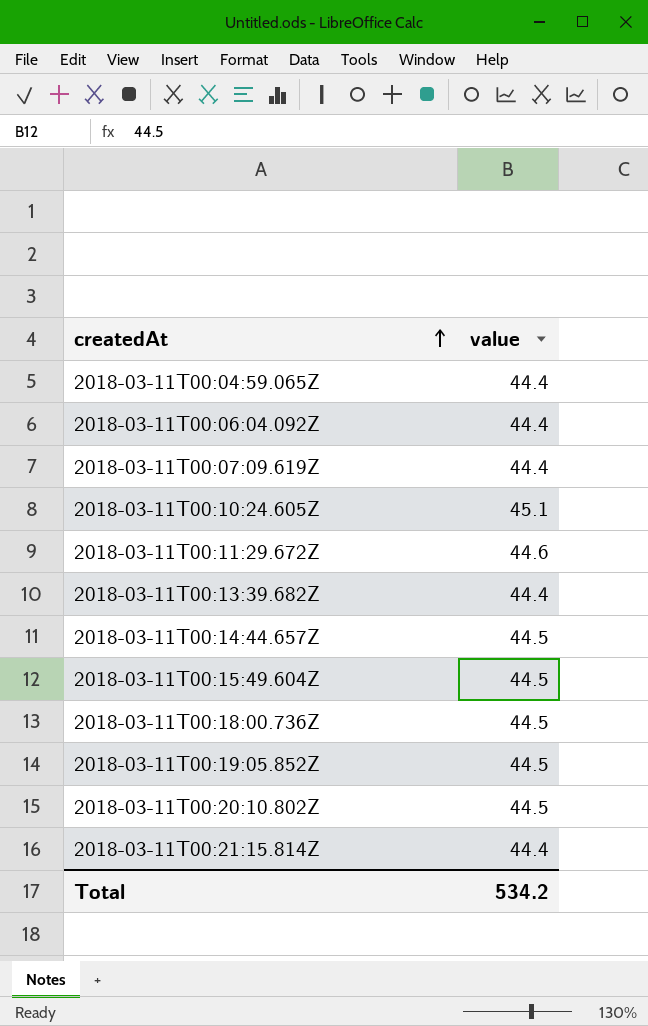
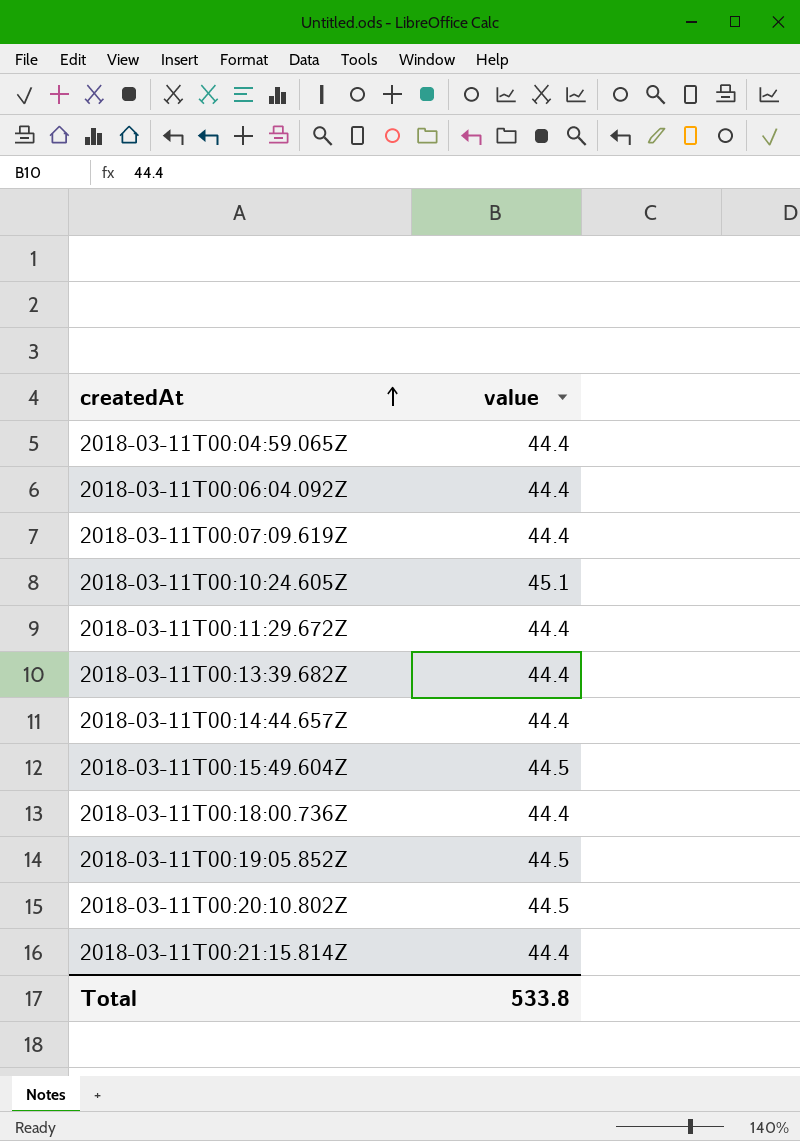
2018-03-11T00:11:29.672Z | value: 44.6 -> 44.4
2018-03-11T00:14:44.657Z | value: 44.5 -> 44.4
2018-03-11T00:18:00.736Z | value: 44.5 -> 44.4
Total | value: 534.2 -> 533.8

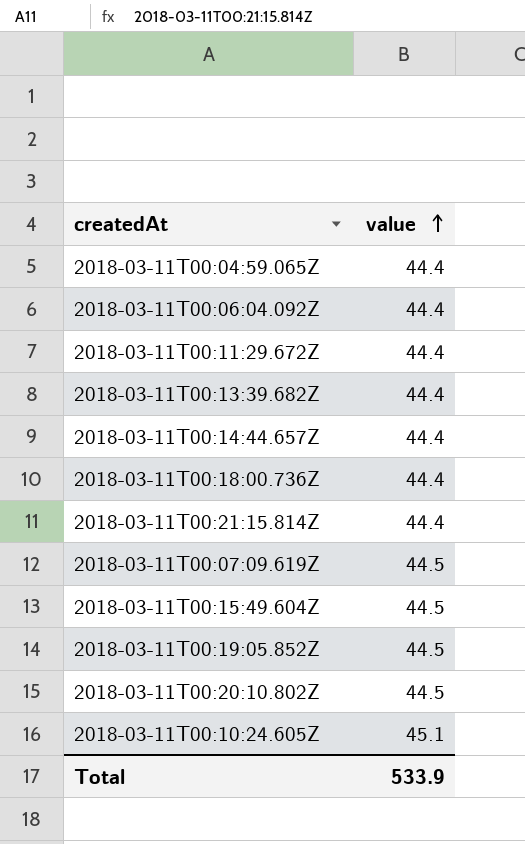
row order: createdAt ascending -> value ascending
2018-03-11T00:07:09.619Z | value: 44.4 -> 44.5
Total | value: 533.8 -> 533.9

